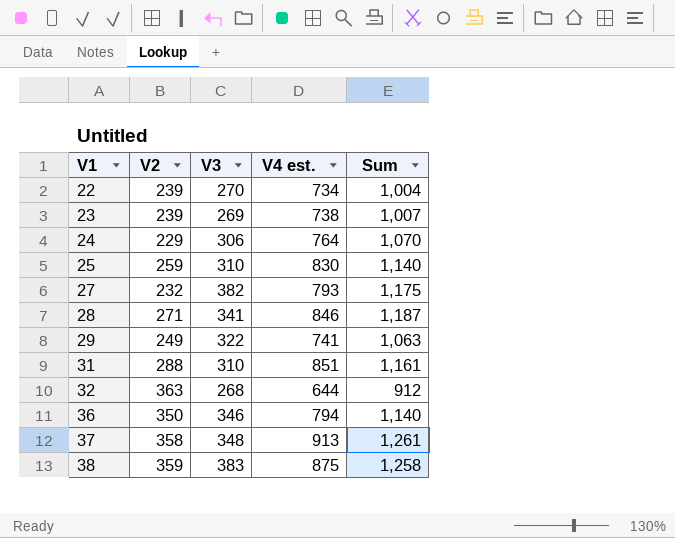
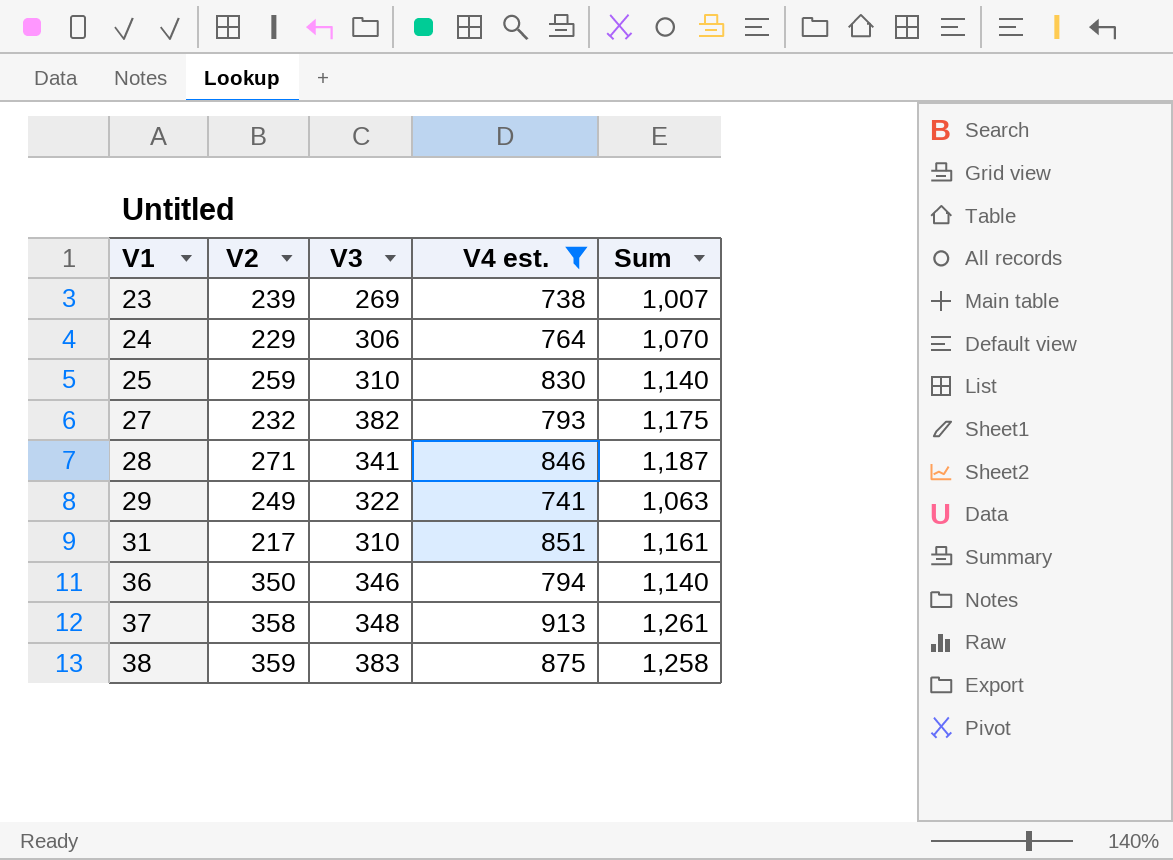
filter: none -> V4 est. >= 738
31 | V2: 288 -> 217

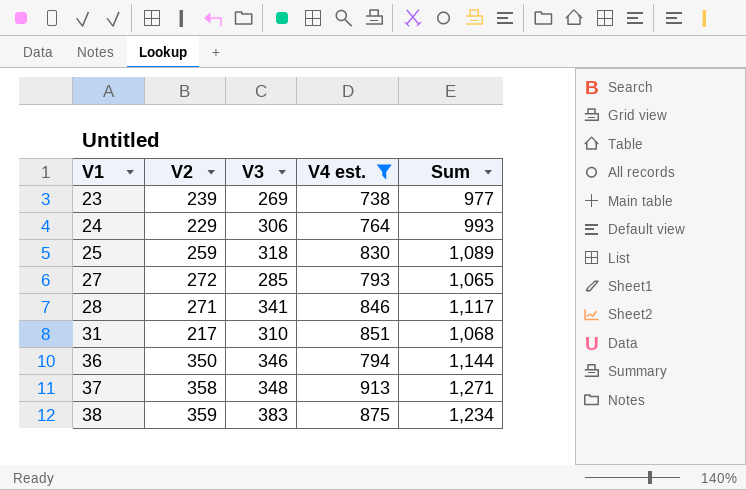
column Sum | formula: [V3] + [V4 est.] -> [V2] + [V4 est.]
row 29: 249 | 322 | 741 | 1,063 -> none
25 | V3: 310 -> 318
27 | V2: 232 -> 272
27 | V3: 382 -> 285

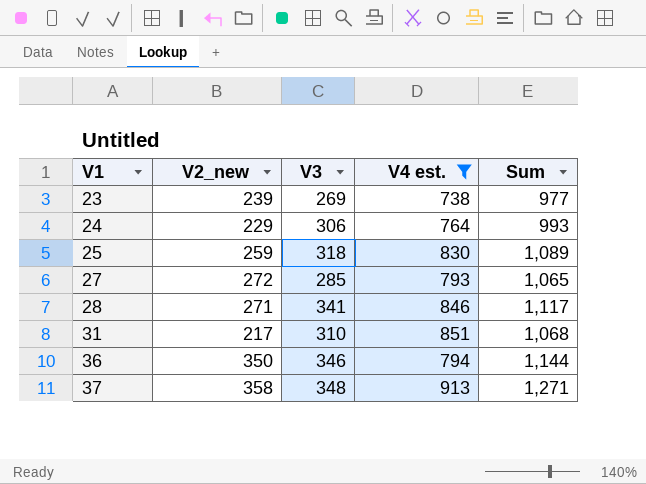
column name: V2 -> V2_new
row 38: 359 | 383 | 875 | 1,234 -> none

